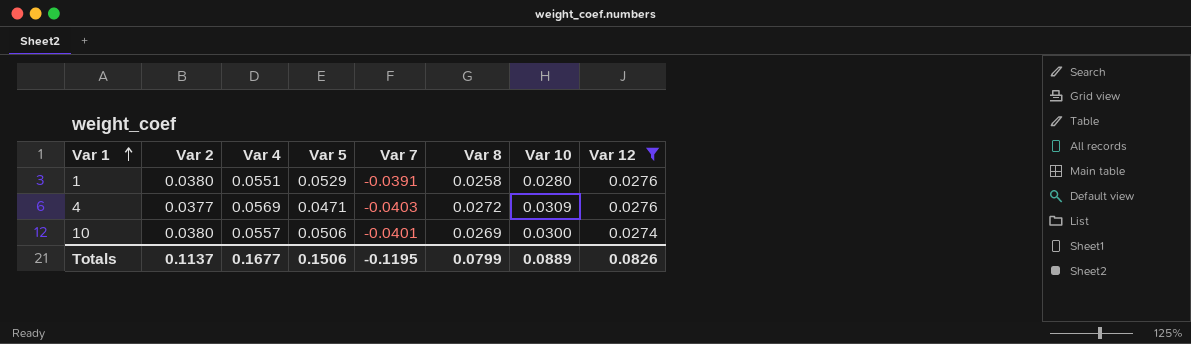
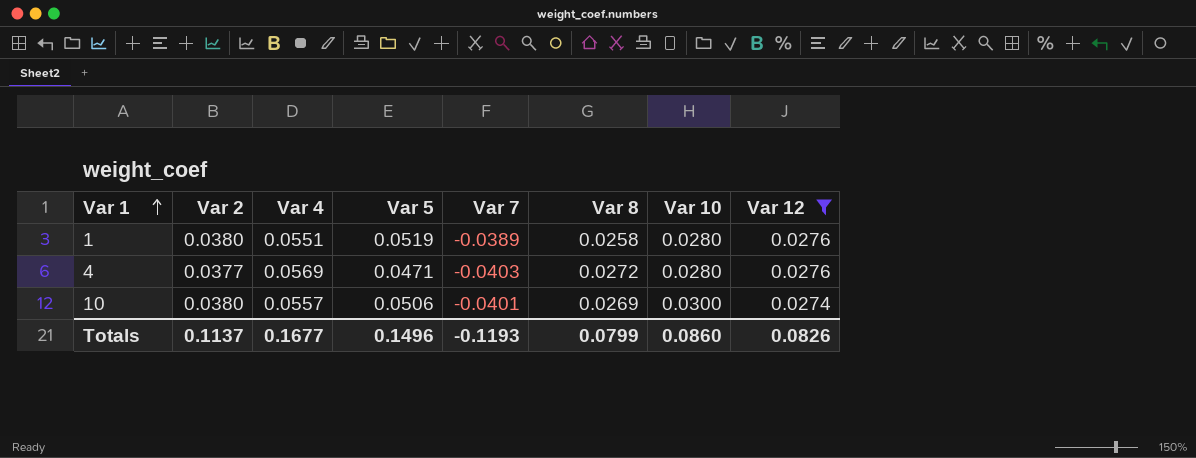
1 | Var 5: 0.0529 -> 0.0519
1 | Var 7: -0.0391 -> -0.0389
4 | Var 10: 0.0309 -> 0.0280
Totals | Var 5: 0.1506 -> 0.1496
Totals | Var 7: -0.1195 -> -0.1193
Totals | Var 10: 0.0889 -> 0.0860

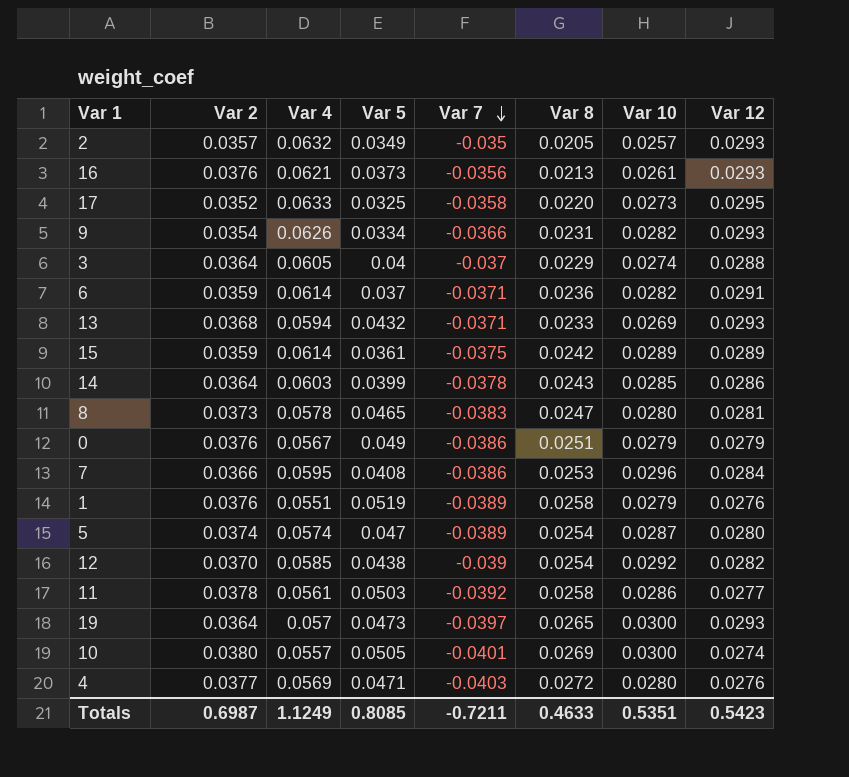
filter: Var 12 <= 0.0276 -> none
row order: Var 1 ascending -> Var 7 descending
1 | Var 2: 0.0380 -> 0.0376
1 | Var 10: 0.0280 -> 0.0279
10 | Var 5: 0.0506 -> 0.0505
Totals | Var 2: 0.1137 -> 0.6987
Totals | Var 4: 0.1677 -> 1.1249
Totals | Var 5: 0.1496 -> 0.8085
Totals | Var 7: -0.1193 -> -0.7211
Totals | Var 8: 0.0799 -> 0.4633
Totals | Var 10: 0.0860 -> 0.5351
Totals | Var 12: 0.0826 -> 0.5423

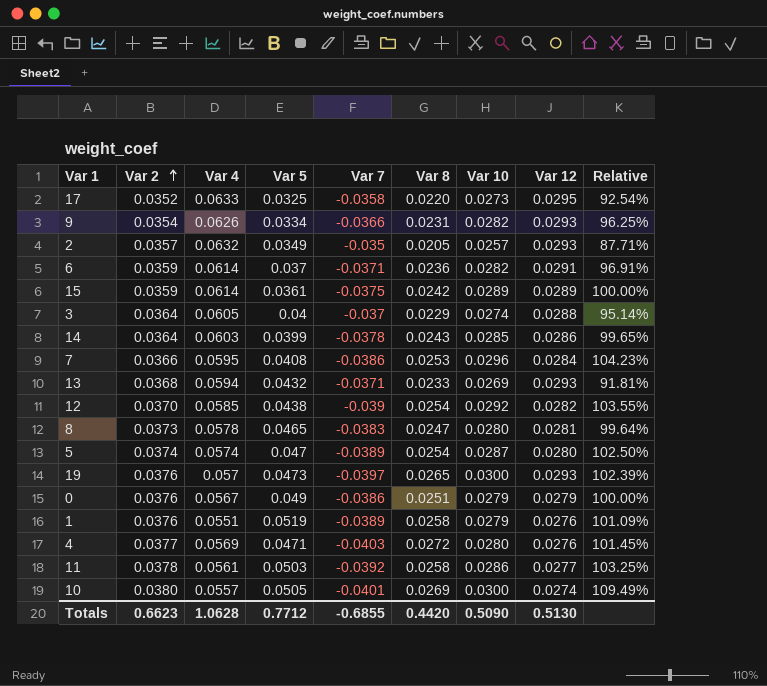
row order: Var 7 descending -> Var 2 ascending
column Relative | formula: none -> [Var 10] / [Var 12]
row 16: 0.0376 | 0.0621 | 0.0373 | -0.0356 | 0.0213 | 0.0261 | 0.0293 -> none
19 | Var 2: 0.0364 -> 0.0376
Totals | Var 2: 0.6987 -> 0.6623
Totals | Var 4: 1.1249 -> 1.0628
Totals | Var 5: 0.8085 -> 0.7712
Totals | Var 7: -0.7211 -> -0.6855
Totals | Var 8: 0.4633 -> 0.4420
Totals | Var 10: 0.5351 -> 0.5090
Totals | Var 12: 0.5423 -> 0.5130

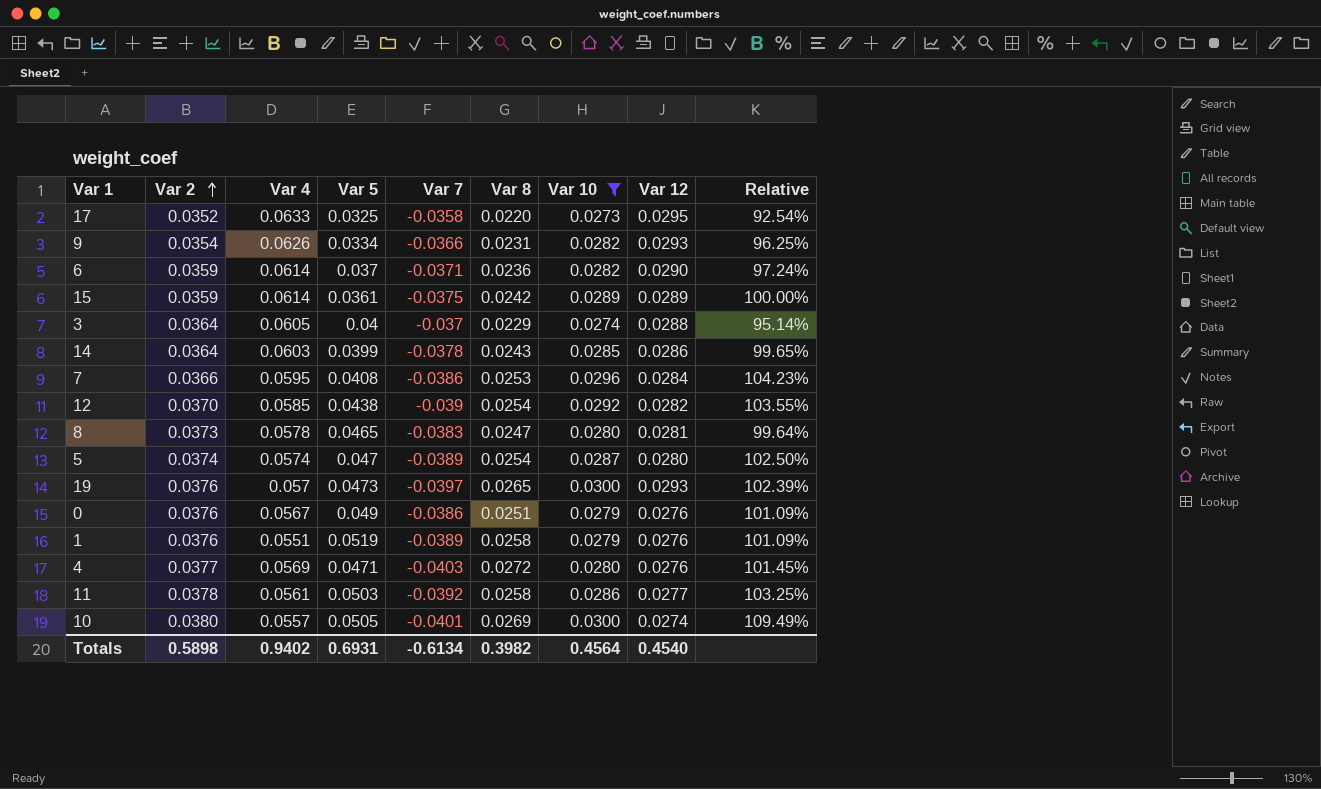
filter: none -> Var 10 >= 0.0273
6 | Var 12: 0.0291 -> 0.0290
6 | Relative: 96.91% -> 97.24%
0 | Var 12: 0.0279 -> 0.0276
0 | Relative: 100.00% -> 101.09%
Totals | Var 2: 0.6623 -> 0.5898
Totals | Var 4: 1.0628 -> 0.9402
Totals | Var 5: 0.7712 -> 0.6931
Totals | Var 7: -0.6855 -> -0.6134
Totals | Var 8: 0.4420 -> 0.3982
Totals | Var 10: 0.5090 -> 0.4564
Totals | Var 12: 0.5130 -> 0.4540

